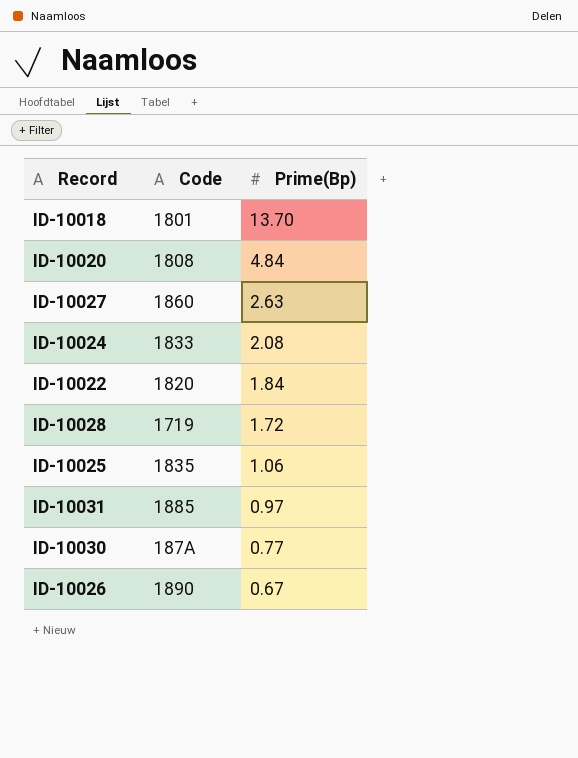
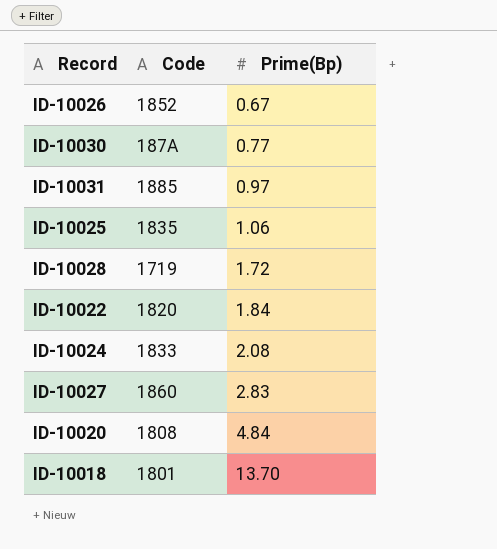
row order: Prime(Bp) descending -> Prime(Bp) ascending
ID-10026 | Code: 1890 -> 1852
ID-10027 | Prime(Bp): 2.63 -> 2.83

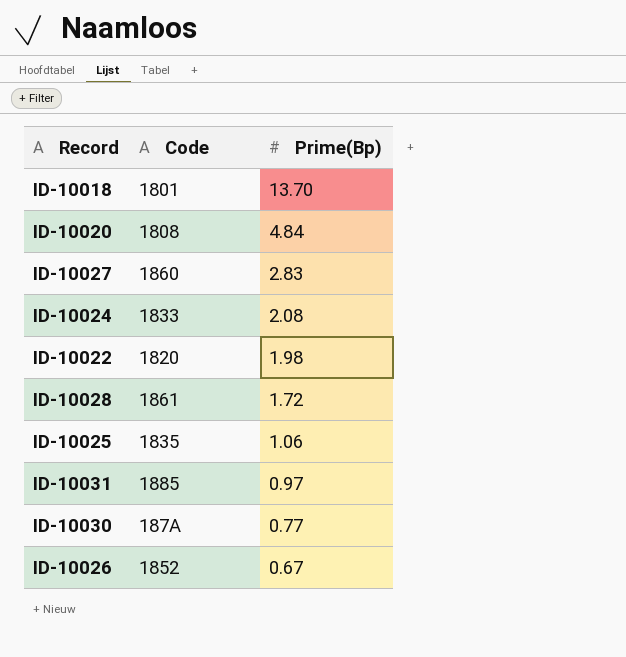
row order: Prime(Bp) ascending -> Prime(Bp) descending
ID-10022 | Prime(Bp): 1.84 -> 1.98
ID-10028 | Code: 1719 -> 1861

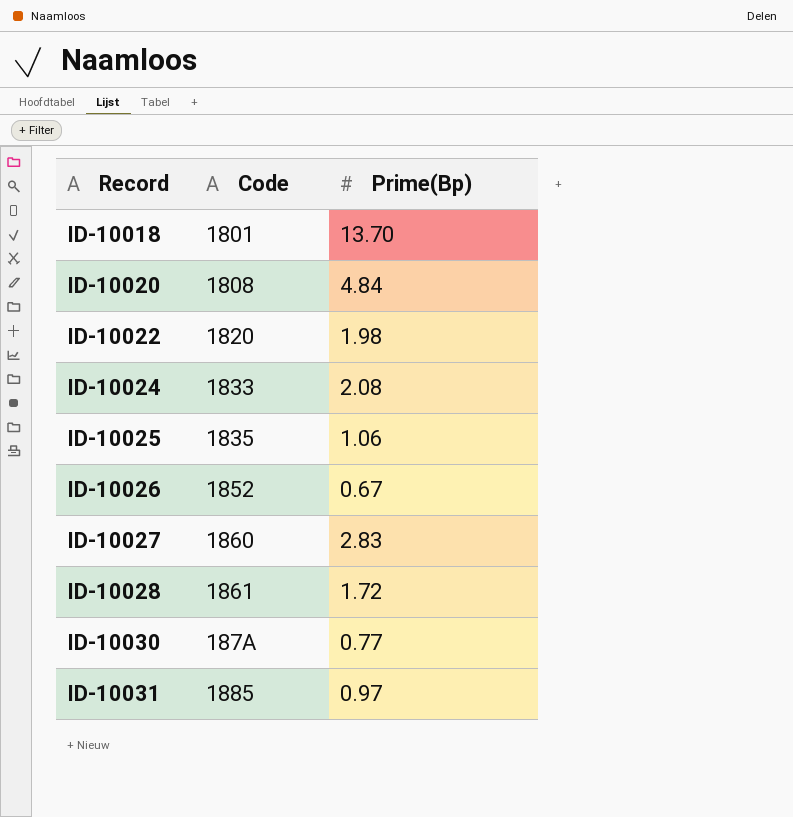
row order: Prime(Bp) descending -> Record ascending

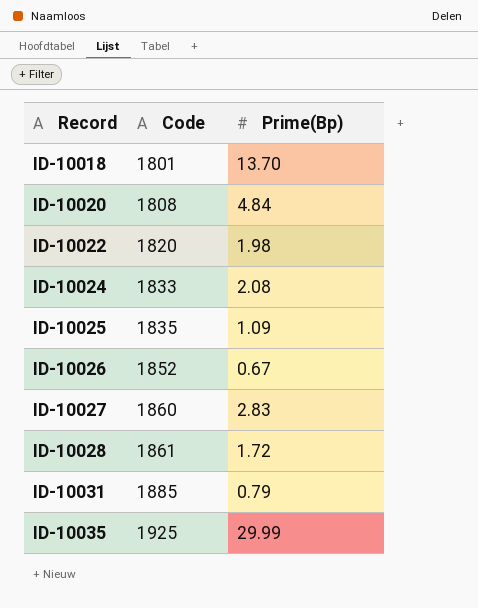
row ID-10030: 187A | 0.77 -> none
ID-10025 | Prime(Bp): 1.06 -> 1.09
ID-10031 | Prime(Bp): 0.97 -> 0.79
row ID-10035: none -> 1925 | 29.99

